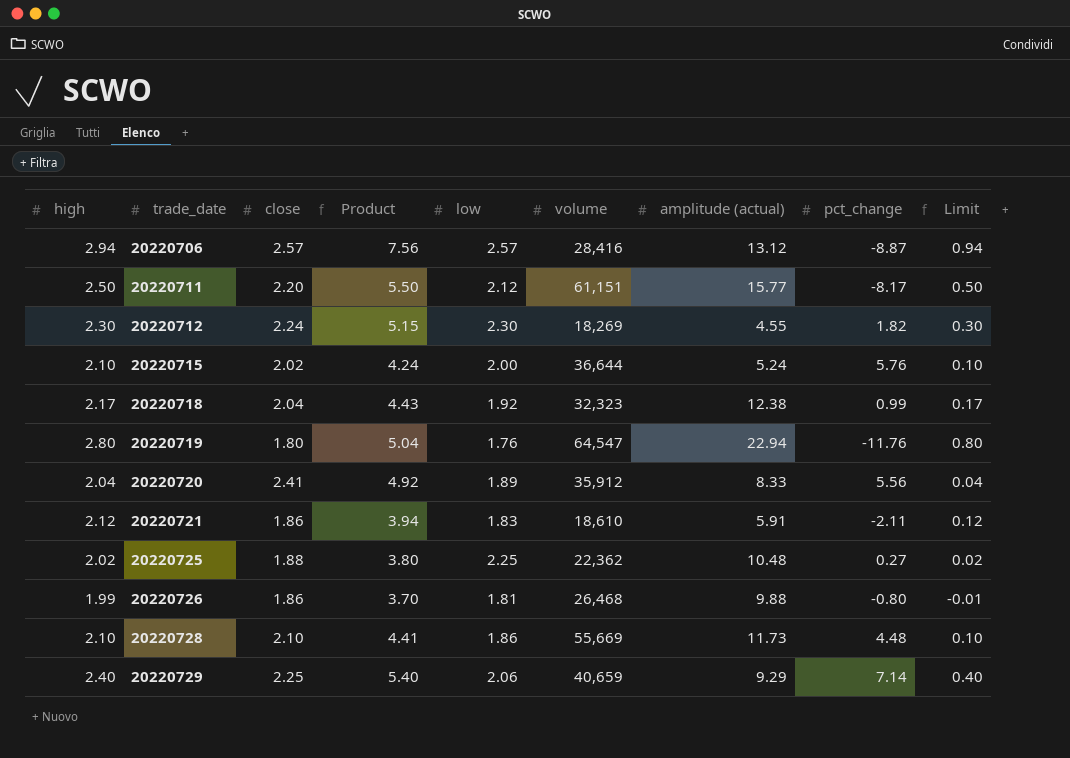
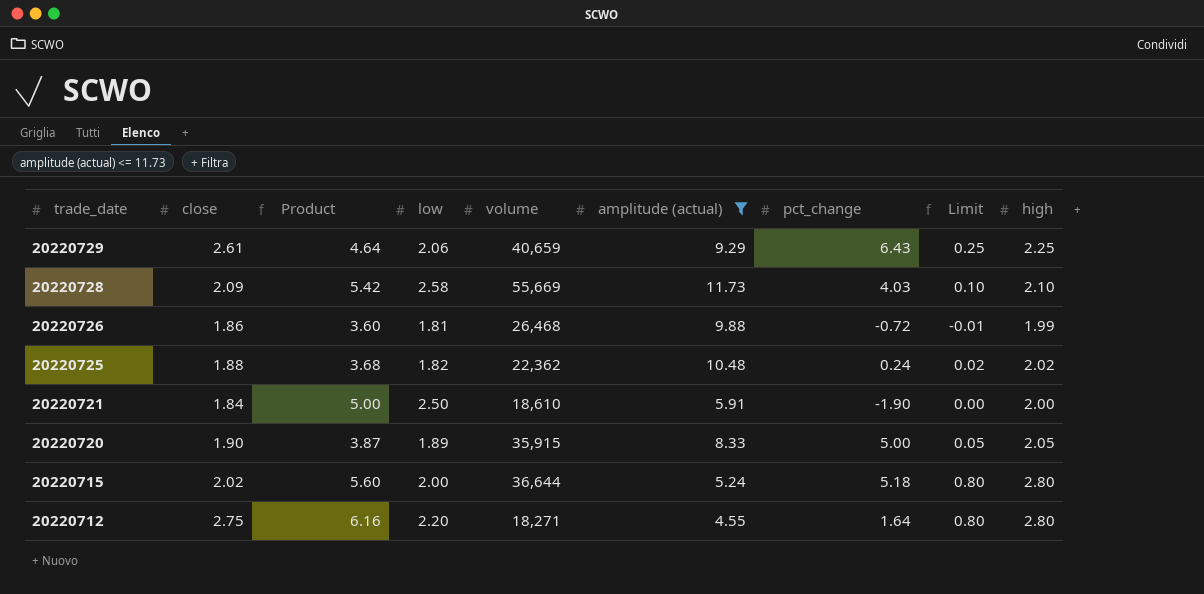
filter: none -> amplitude (actual) <= 11.73
row order: trade_date ascending -> trade_date descending
column Product | formula: [high] * [close] -> [low] * [high]
column high | position: 1 -> 9
20220729 | close: 2.25 -> 2.61
20220729 | pct_change: 7.14 -> 6.43
20220729 | Limit: 0.40 -> 0.25
20220729 | high: 2.40 -> 2.25
20220728 | close: 2.10 -> 2.09
20220728 | low: 1.86 -> 2.58
20220728 | pct_change: 4.48 -> 4.03
20220726 | pct_change: -0.80 -> -0.72
20220725 | low: 2.25 -> 1.82
20220725 | pct_change: 0.27 -> 0.24
20220721 | close: 1.86 -> 1.84
20220721 | low: 1.83 -> 2.50
20220721 | pct_change: -2.11 -> -1.90
20220721 | Limit: 0.12 -> 0.00
20220721 | high: 2.12 -> 2.00
20220720 | close: 2.41 -> 1.90
20220720 | volume: 35,912 -> 35,915
20220720 | pct_change: 5.56 -> 5.00
20220720 | Limit: 0.04 -> 0.05
20220720 | high: 2.04 -> 2.05
20220715 | pct_change: 5.76 -> 5.18
20220715 | Limit: 0.10 -> 0.80
20220715 | high: 2.10 -> 2.80
20220712 | close: 2.24 -> 2.75
20220712 | low: 2.30 -> 2.20
20220712 | volume: 18,269 -> 18,271
20220712 | pct_change: 1.82 -> 1.64
20220712 | Limit: 0.30 -> 0.80
20220712 | high: 2.30 -> 2.80

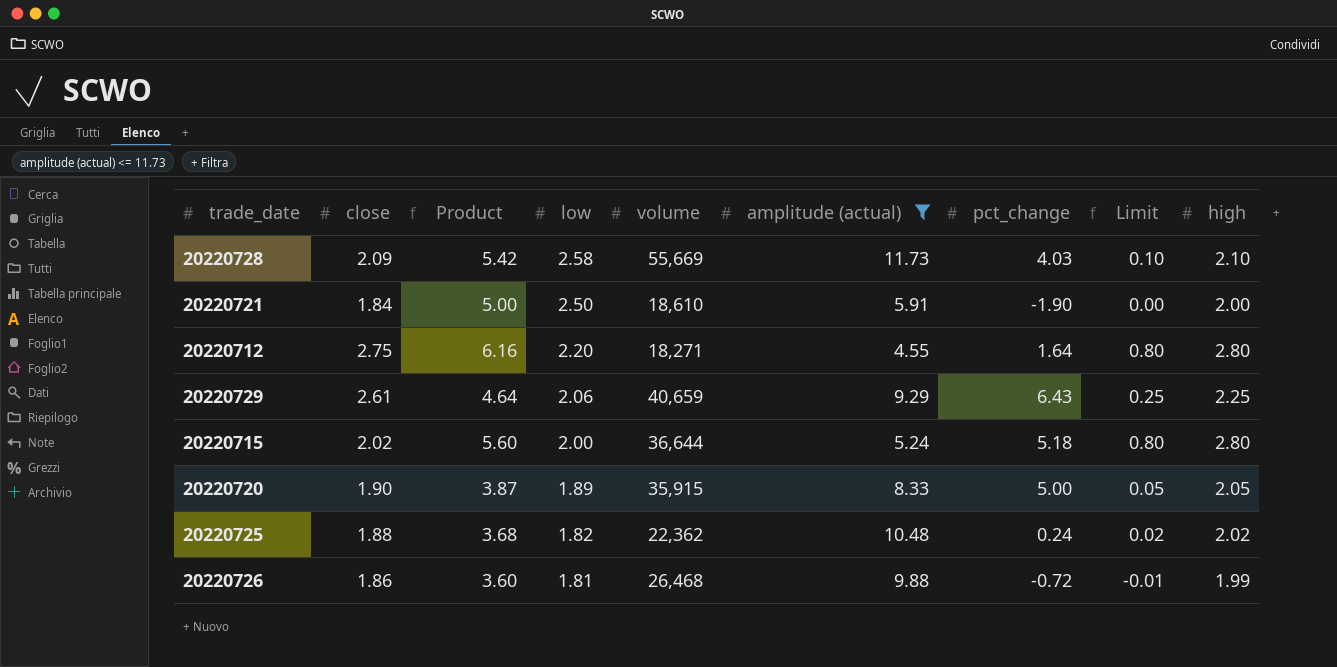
row order: trade_date descending -> low descending

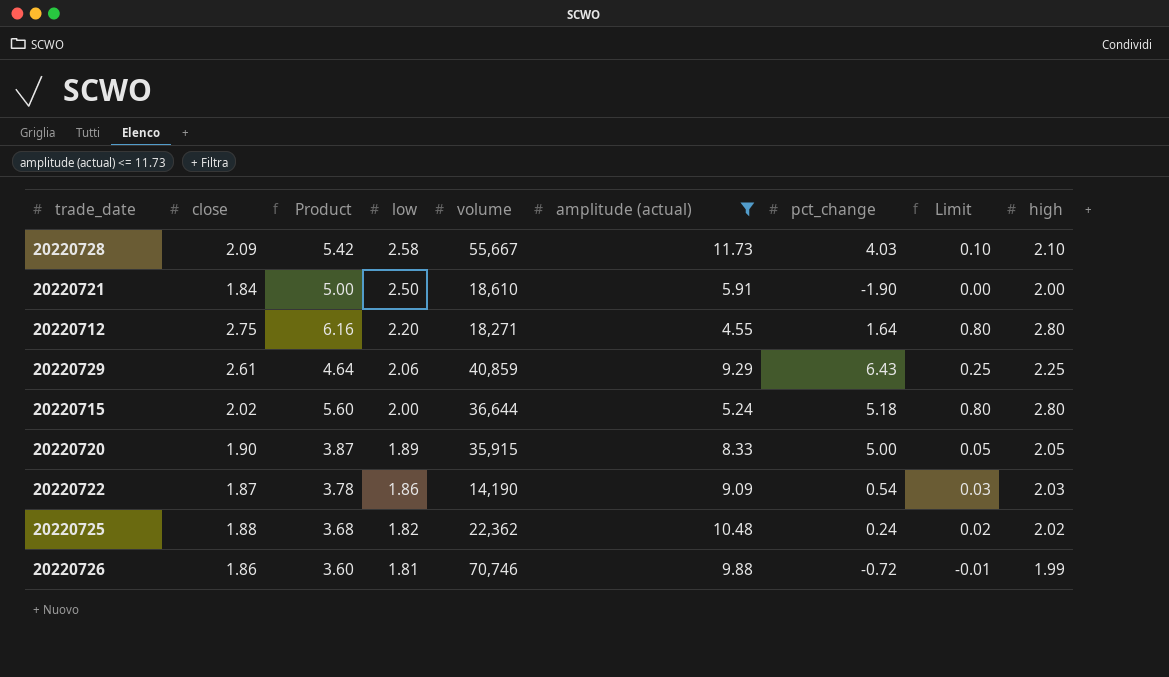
20220728 | volume: 55,669 -> 55,667
20220729 | volume: 40,659 -> 40,859
row 20220722: none -> 1.87 | 3.78 | 1.86 | 14,190 | 9.09 | 0.54 | 0.03 | 2.03
20220726 | volume: 26,468 -> 70,746

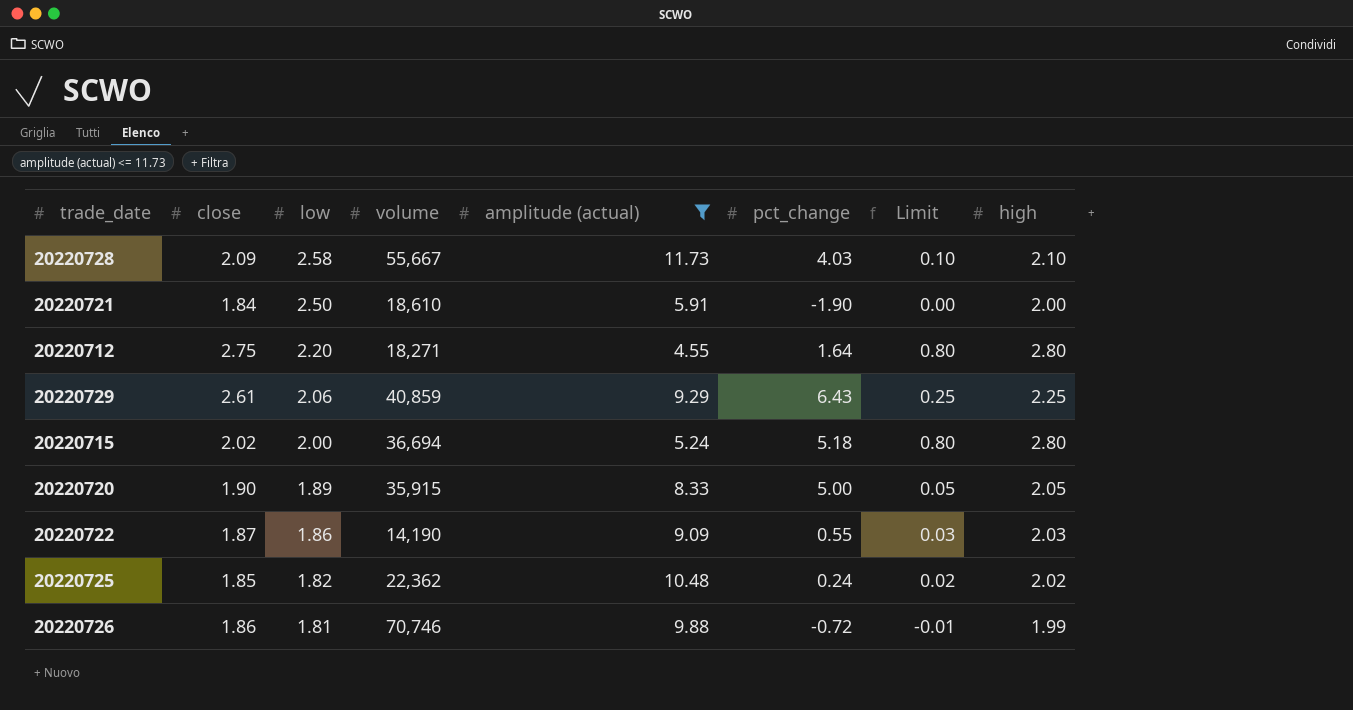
column Product | formula: [low] * [high] -> none
20220715 | volume: 36,644 -> 36,694
20220722 | pct_change: 0.54 -> 0.55
20220725 | close: 1.88 -> 1.85

